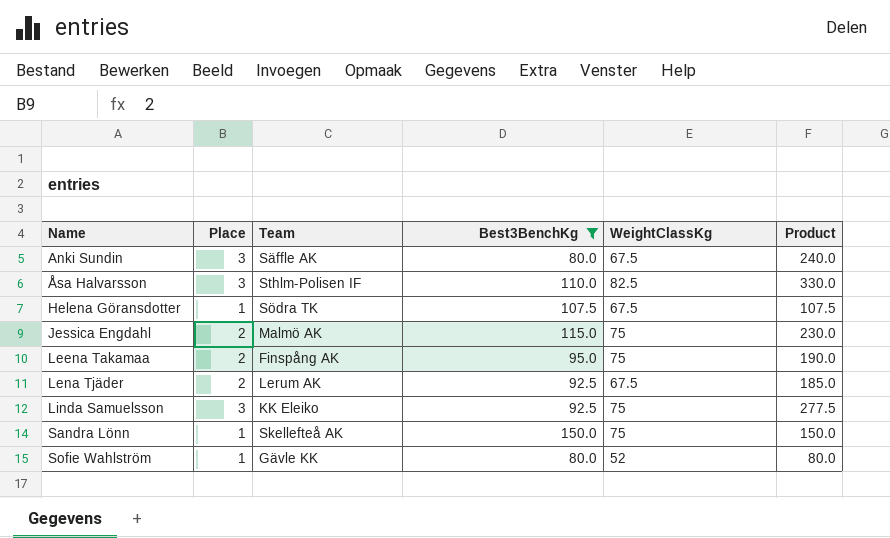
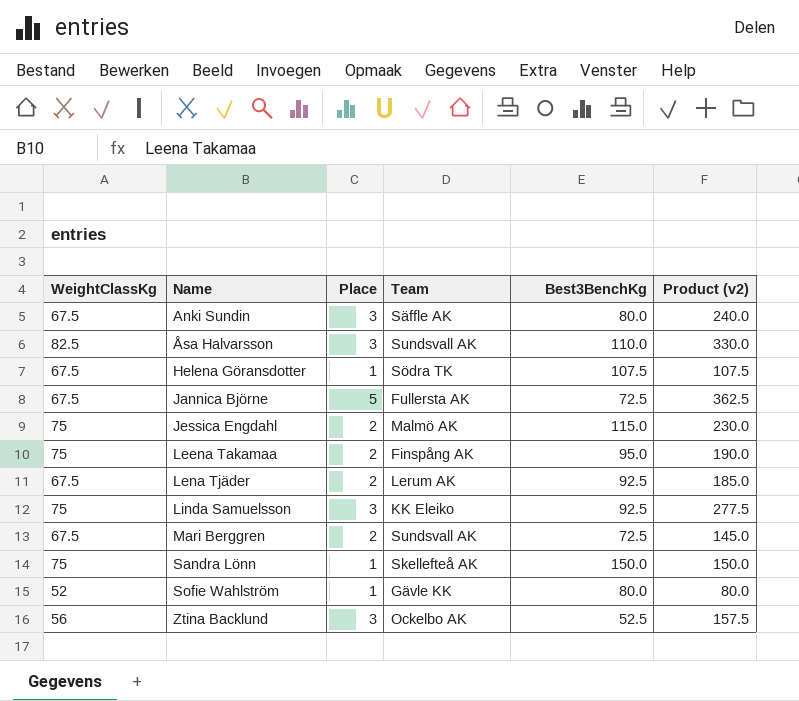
filter: Best3BenchKg >= 80.0 -> none
column WeightClassKg | position: 5 -> 1
column name: Product -> Product (v2)
Åsa Halvarsson | Team: Sthlm-Polisen IF -> Sundsvall AK

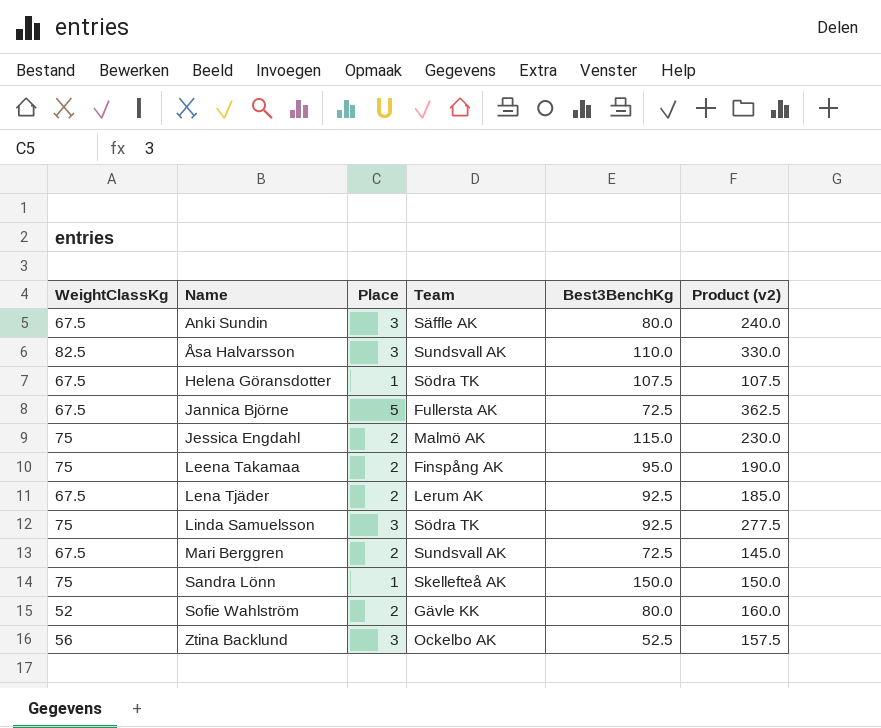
Linda Samuelsson | Team: KK Eleiko -> Södra TK
Sofie Wahlström | Place: 1 -> 2
Sofie Wahlström | Product (v2): 80.0 -> 160.0

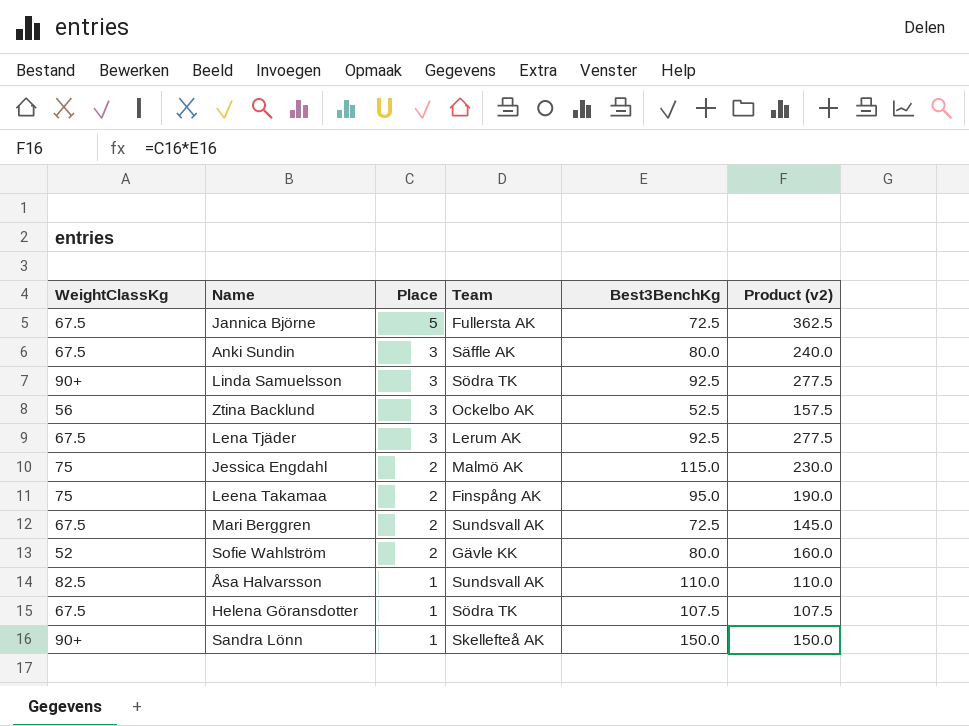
row order: Name ascending -> Place descending
Linda Samuelsson | WeightClassKg: 75 -> 90+
Lena Tjäder | Place: 2 -> 3
Lena Tjäder | Product (v2): 185.0 -> 277.5
Åsa Halvarsson | Place: 3 -> 1
Åsa Halvarsson | Product (v2): 330.0 -> 110.0
Sandra Lönn | WeightClassKg: 75 -> 90+

